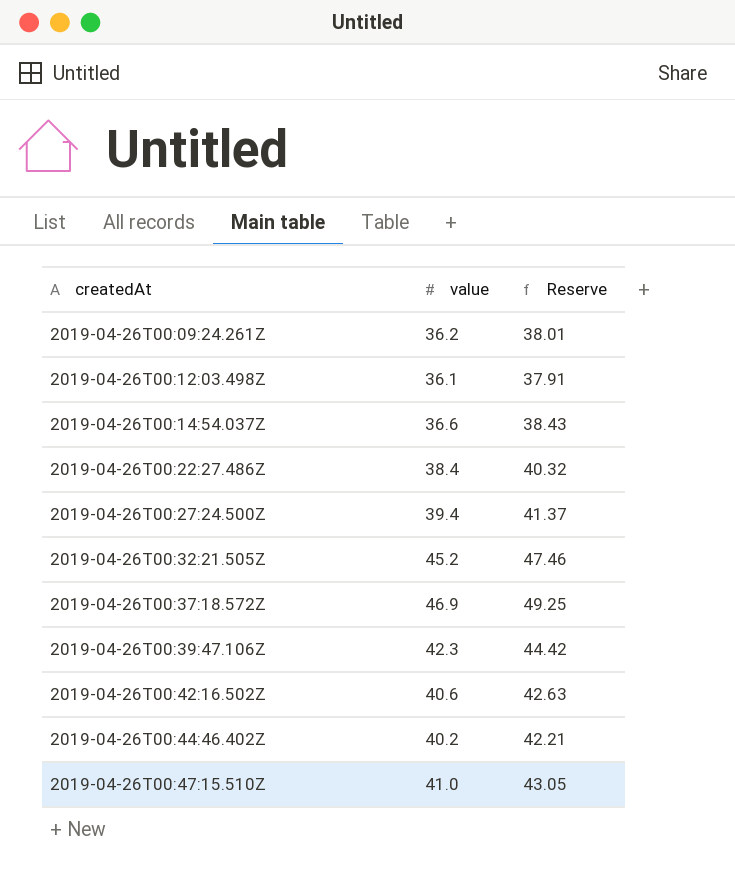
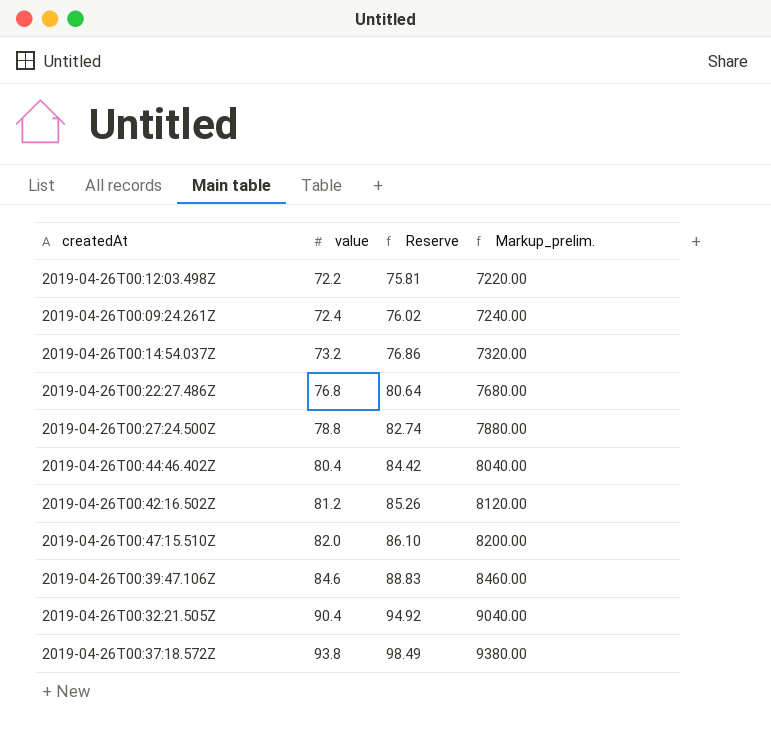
row order: createdAt ascending -> value ascending
column Markup_prelim. | formula: none -> [value] * 100
2019-04-26T00:12:03.498Z | value: 36.1 -> 72.2
2019-04-26T00:12:03.498Z | Reserve: 37.91 -> 75.81
2019-04-26T00:09:24.261Z | value: 36.2 -> 72.4
2019-04-26T00:09:24.261Z | Reserve: 38.01 -> 76.02
2019-04-26T00:14:54.037Z | value: 36.6 -> 73.2
2019-04-26T00:14:54.037Z | Reserve: 38.43 -> 76.86
2019-04-26T00:22:27.486Z | value: 38.4 -> 76.8
2019-04-26T00:22:27.486Z | Reserve: 40.32 -> 80.64
2019-04-26T00:27:24.500Z | value: 39.4 -> 78.8
2019-04-26T00:27:24.500Z | Reserve: 41.37 -> 82.74
2019-04-26T00:44:46.402Z | value: 40.2 -> 80.4
2019-04-26T00:44:46.402Z | Reserve: 42.21 -> 84.42
2019-04-26T00:42:16.502Z | value: 40.6 -> 81.2
2019-04-26T00:42:16.502Z | Reserve: 42.63 -> 85.26
2019-04-26T00:47:15.510Z | value: 41.0 -> 82.0
2019-04-26T00:47:15.510Z | Reserve: 43.05 -> 86.10
2019-04-26T00:39:47.106Z | value: 42.3 -> 84.6
2019-04-26T00:39:47.106Z | Reserve: 44.42 -> 88.83
2019-04-26T00:32:21.505Z | value: 45.2 -> 90.4
2019-04-26T00:32:21.505Z | Reserve: 47.46 -> 94.92
2019-04-26T00:37:18.572Z | value: 46.9 -> 93.8
2019-04-26T00:37:18.572Z | Reserve: 49.25 -> 98.49

